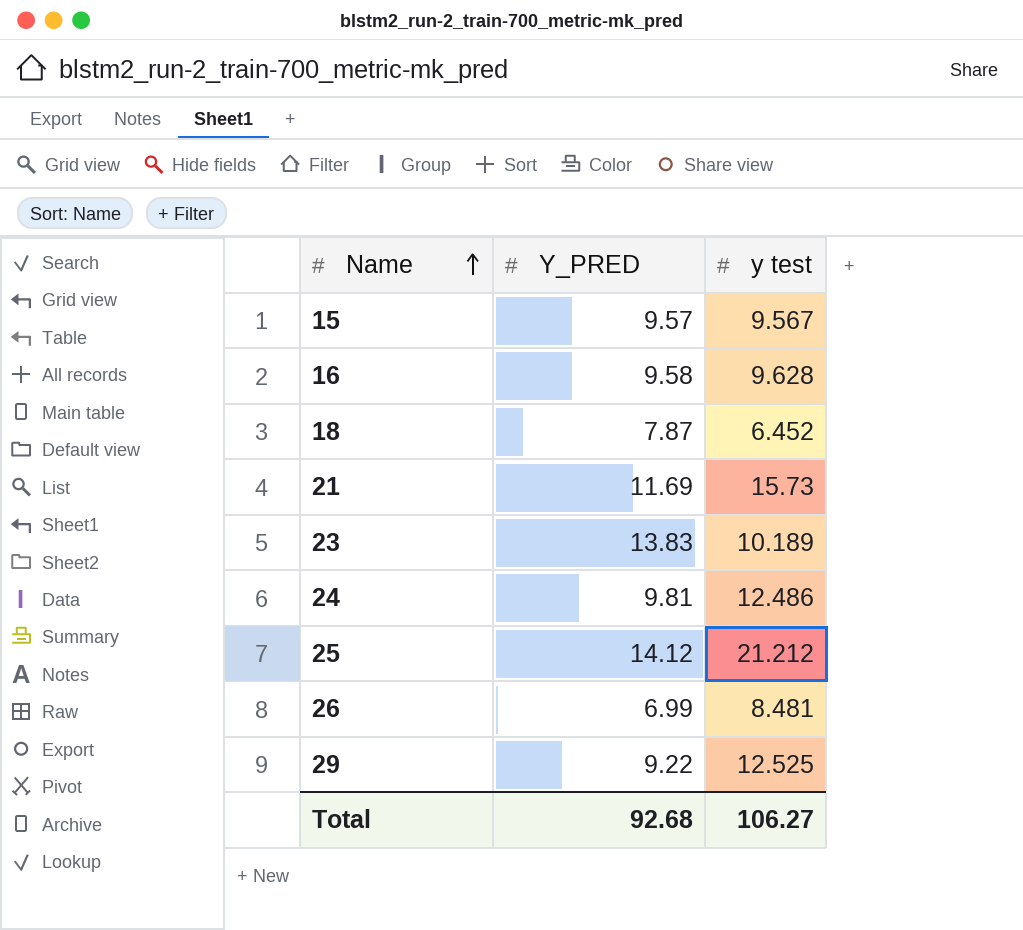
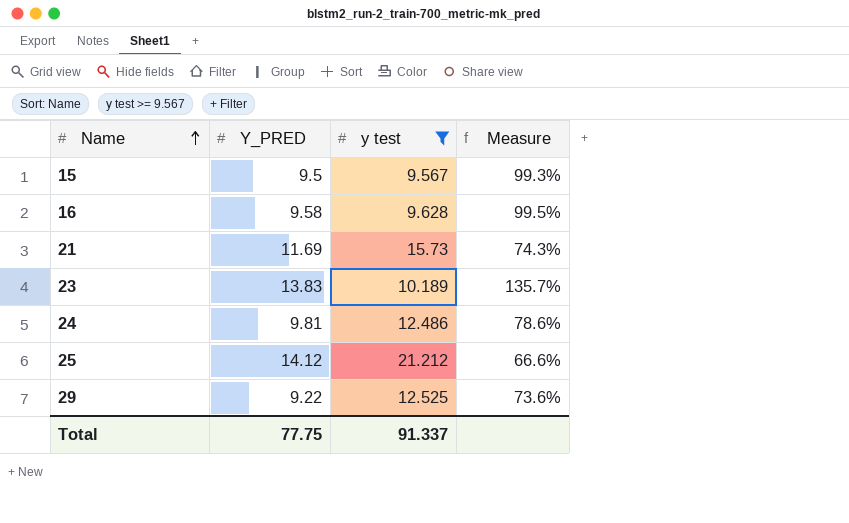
filter: none -> y test >= 9.567
column Measure | formula: none -> [Y_PRED] / [y test]
15 | Y_PRED: 9.57 -> 9.5
Total | Y_PRED: 92.68 -> 77.75
Total | y test: 106.27 -> 91.337

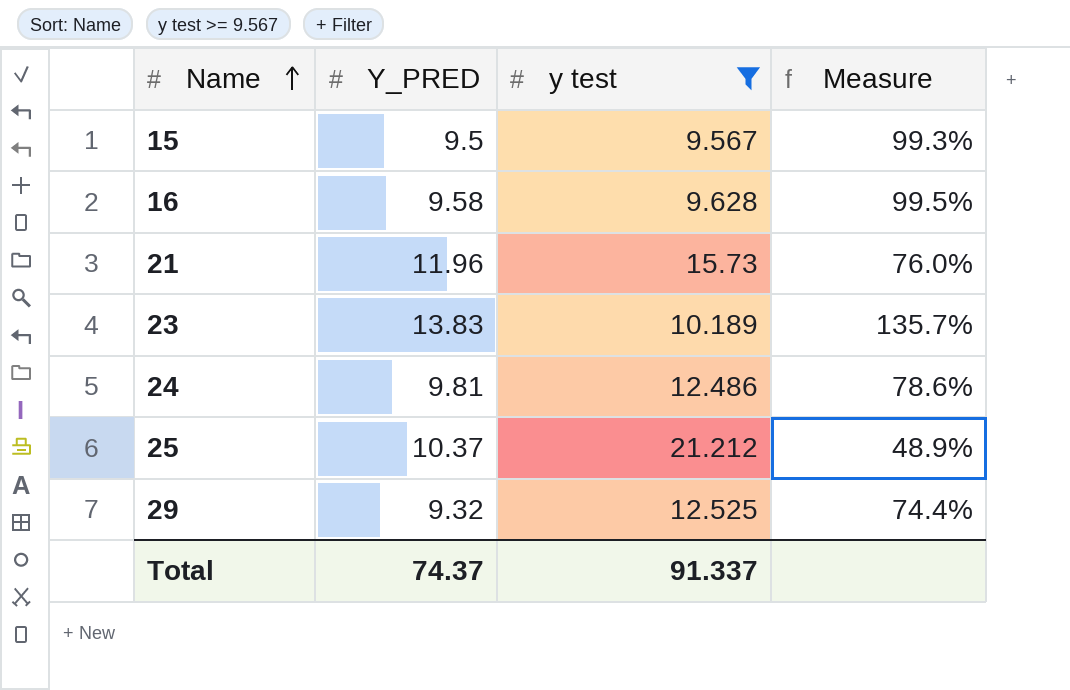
21 | Y_PRED: 11.69 -> 11.96
21 | Measure: 74.3% -> 76.0%
25 | Y_PRED: 14.12 -> 10.37
25 | Measure: 66.6% -> 48.9%
29 | Y_PRED: 9.22 -> 9.32
29 | Measure: 73.6% -> 74.4%
Total | Y_PRED: 77.75 -> 74.37

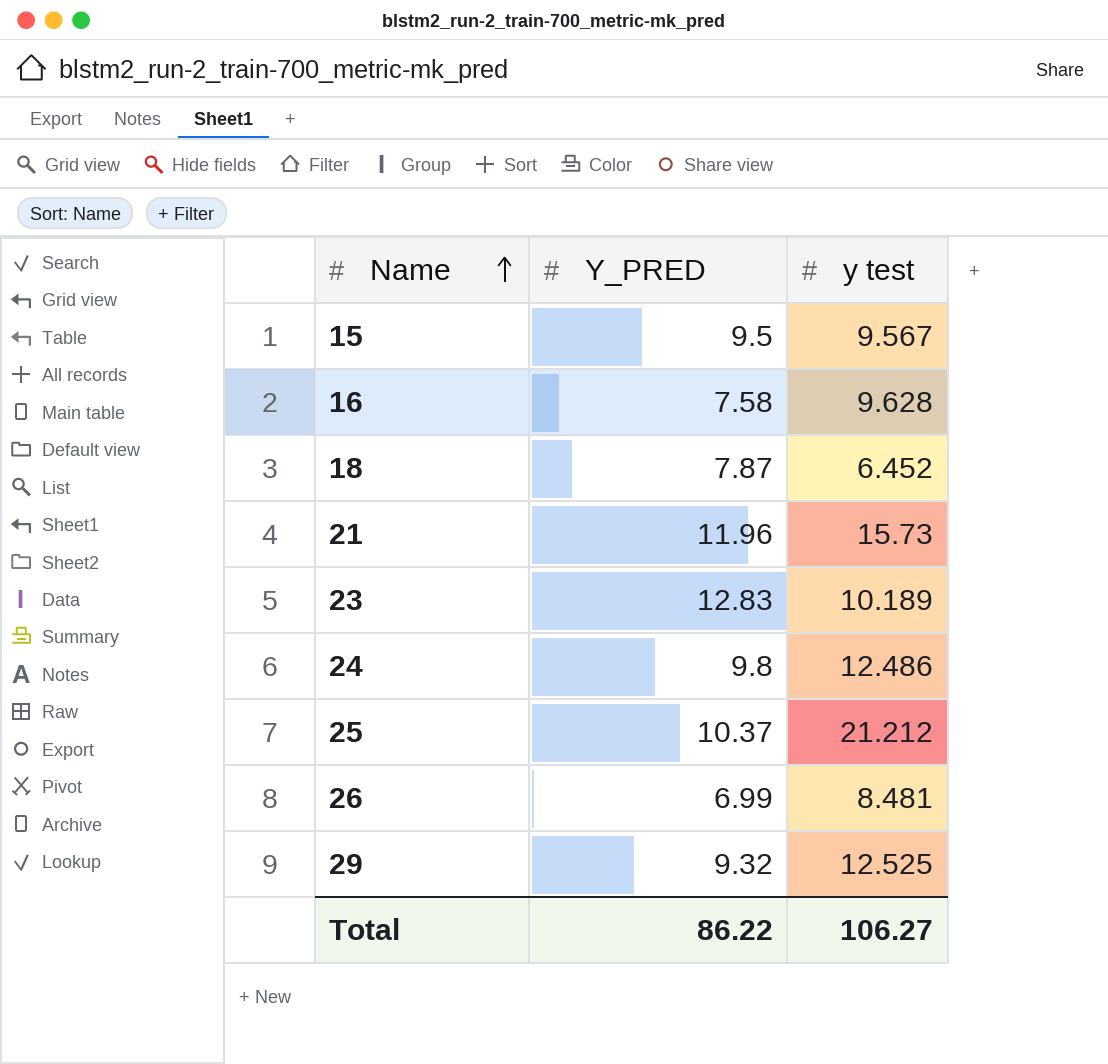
filter: y test >= 9.567 -> none
column Measure | formula: [Y_PRED] / [y test] -> none
16 | Y_PRED: 9.58 -> 7.58
23 | Y_PRED: 13.83 -> 12.83
24 | Y_PRED: 9.81 -> 9.8
Total | Y_PRED: 74.37 -> 86.22
Total | y test: 91.337 -> 106.27

